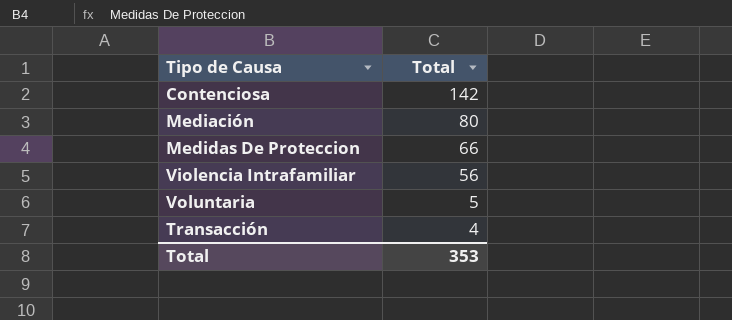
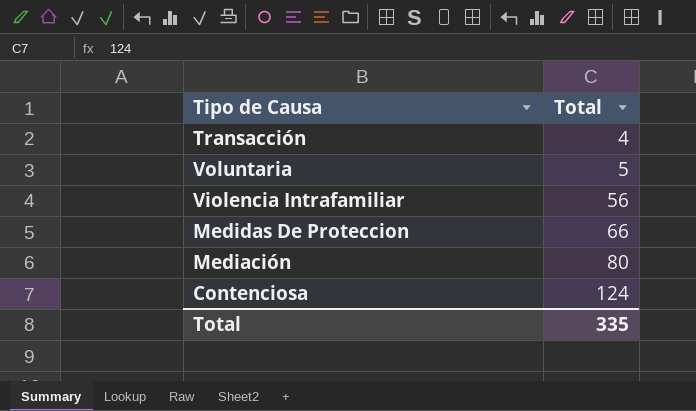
row order: Total descending -> Total ascending
Contenciosa | Total: 142 -> 124
Total | Total: 353 -> 335

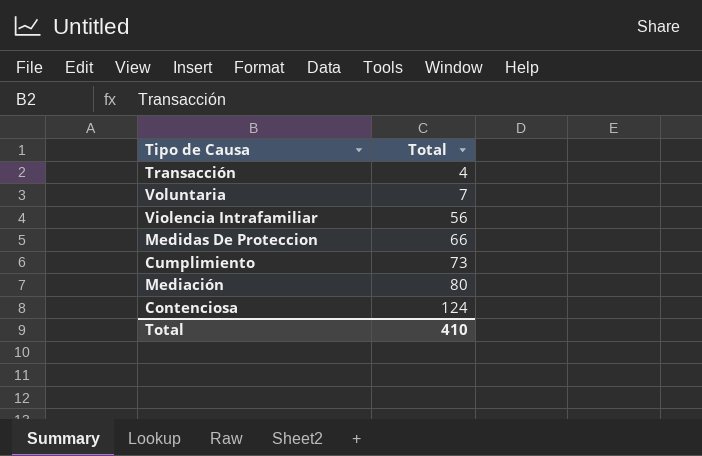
Voluntaria | Total: 5 -> 7
row Cumplimiento: none -> 73
Total | Total: 335 -> 410

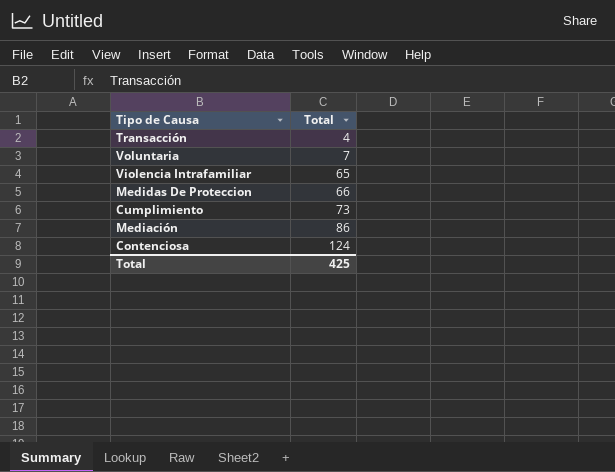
Violencia Intrafamiliar | Total: 56 -> 65
Mediación | Total: 80 -> 86
Total | Total: 410 -> 425

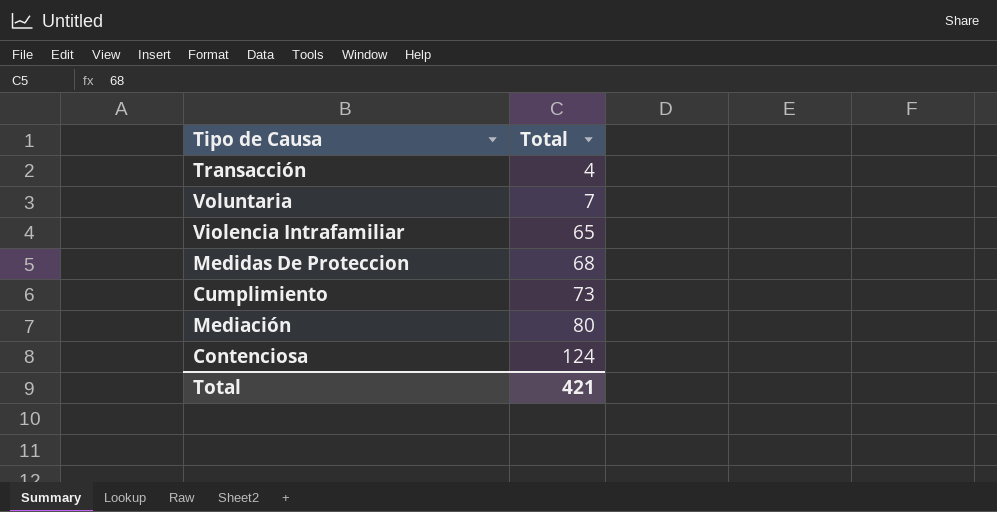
Medidas De Proteccion | Total: 66 -> 68
Mediación | Total: 86 -> 80
Total | Total: 425 -> 421

